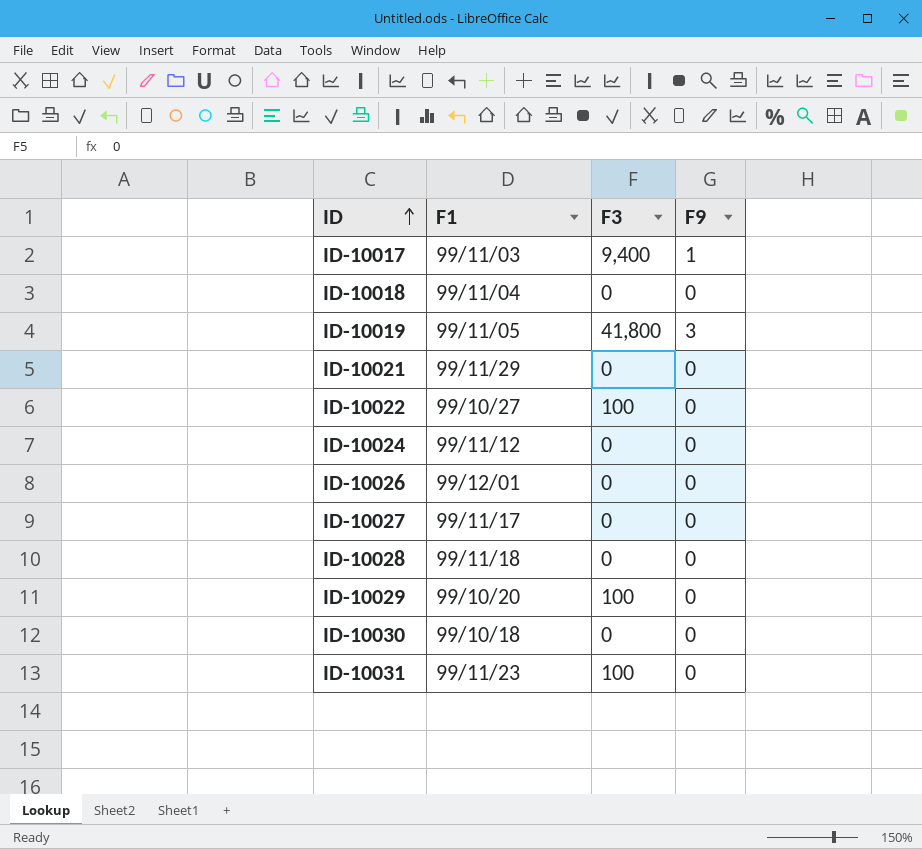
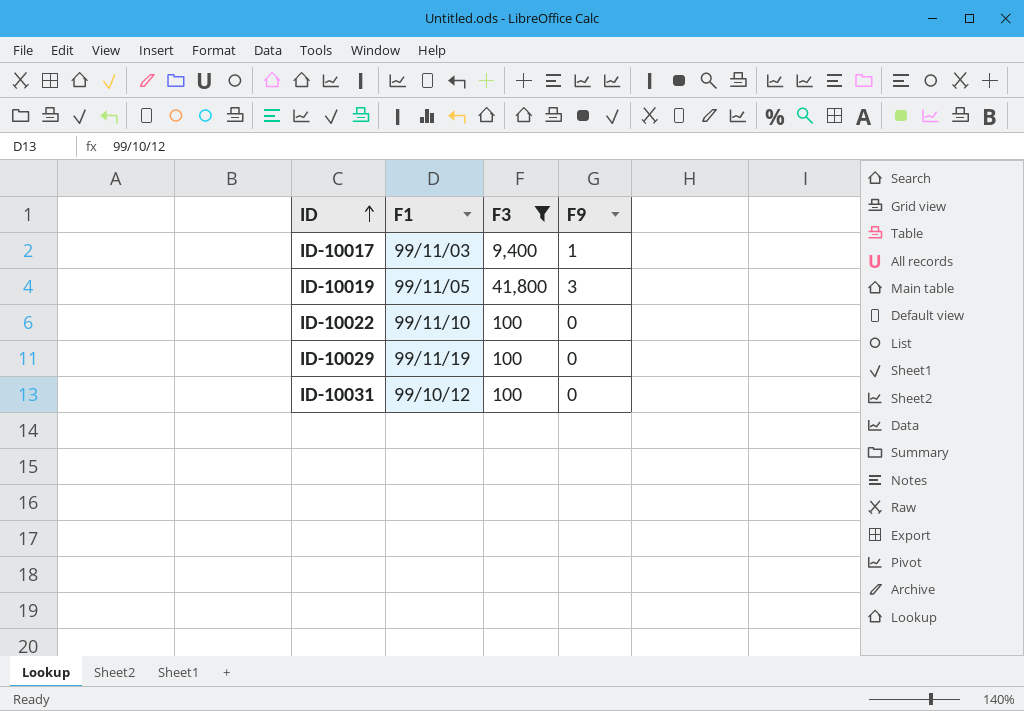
filter: none -> F3 != 0
ID-10022 | F1: 99/10/27 -> 99/11/10
ID-10029 | F1: 99/10/20 -> 99/11/19
ID-10031 | F1: 99/11/23 -> 99/10/12

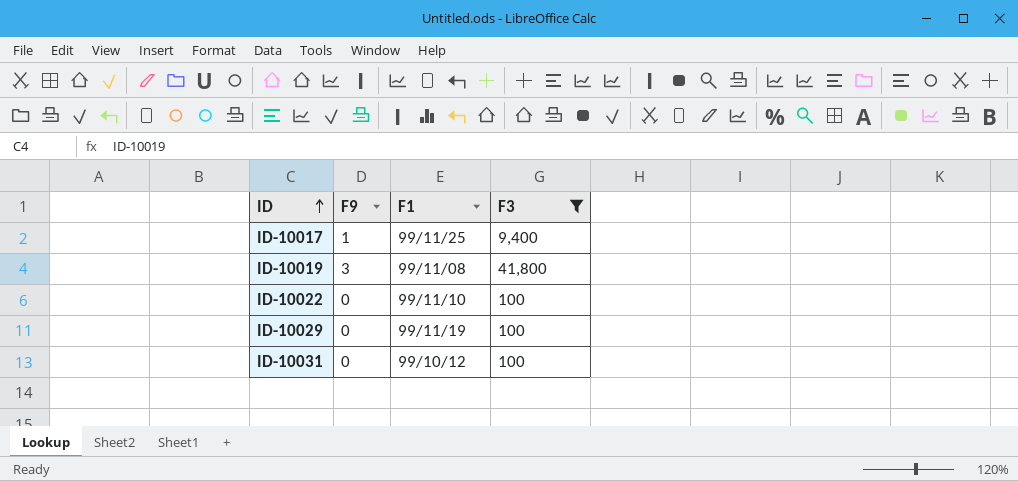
column F9 | position: 4 -> 2
ID-10017 | F1: 99/11/03 -> 99/11/25
ID-10019 | F1: 99/11/05 -> 99/11/08

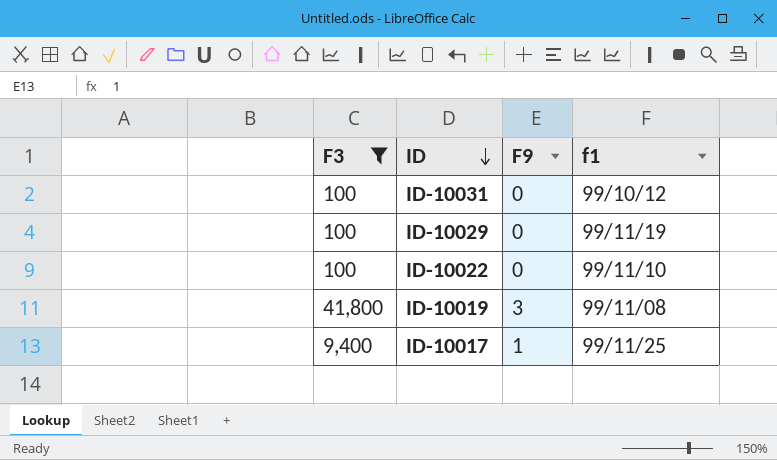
row order: ID ascending -> ID descending
column F3 | position: 4 -> 1
column name: F1 -> f1

